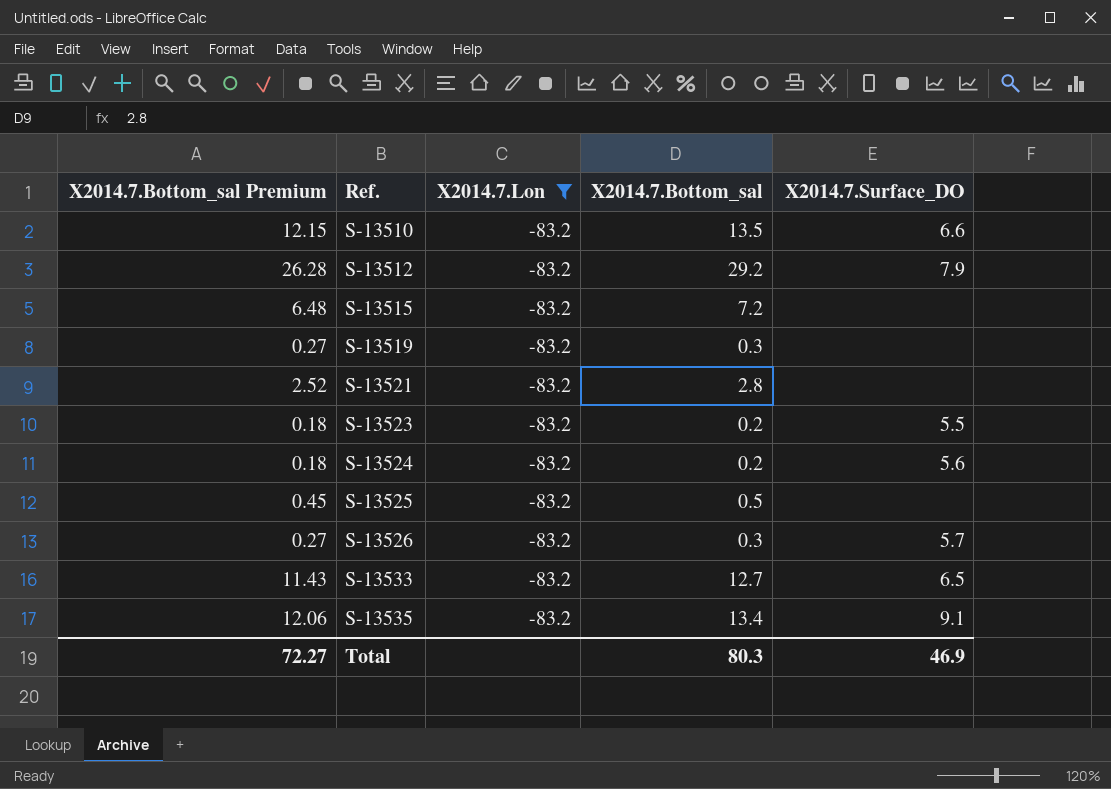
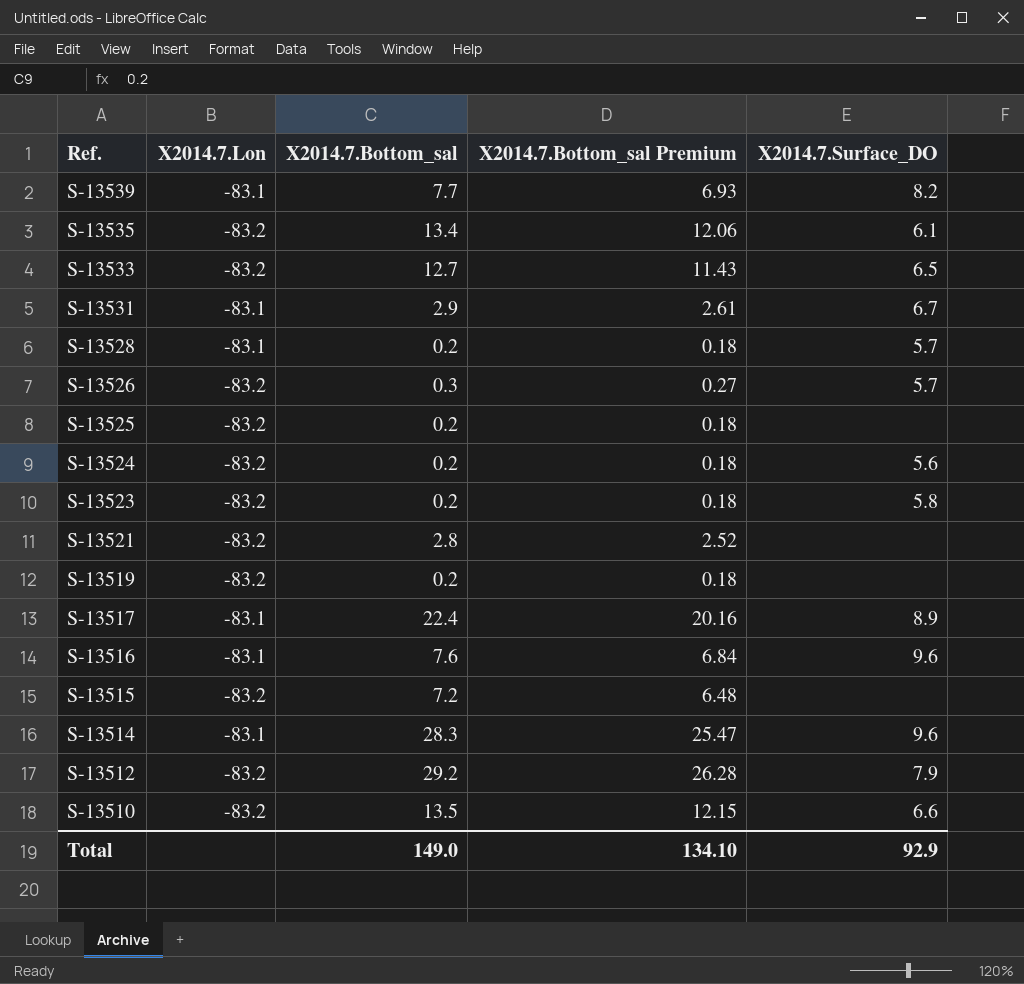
filter: X2014.7.Lon = -83.2 -> none
row order: Ref. ascending -> Ref. descending
column X2014.7.Bottom_sal Premium | position: 1 -> 4
S-13535 | X2014.7.Surface_DO: 9.1 -> 6.1
S-13525 | X2014.7.Bottom_sal: 0.5 -> 0.2
S-13525 | X2014.7.Bottom_sal Premium: 0.45 -> 0.18
S-13523 | X2014.7.Surface_DO: 5.5 -> 5.8
S-13519 | X2014.7.Bottom_sal: 0.3 -> 0.2
S-13519 | X2014.7.Bottom_sal Premium: 0.27 -> 0.18
Total | X2014.7.Bottom_sal: 80.3 -> 149.0
Total | X2014.7.Bottom_sal Premium: 72.27 -> 134.10
Total | X2014.7.Surface_DO: 46.9 -> 92.9

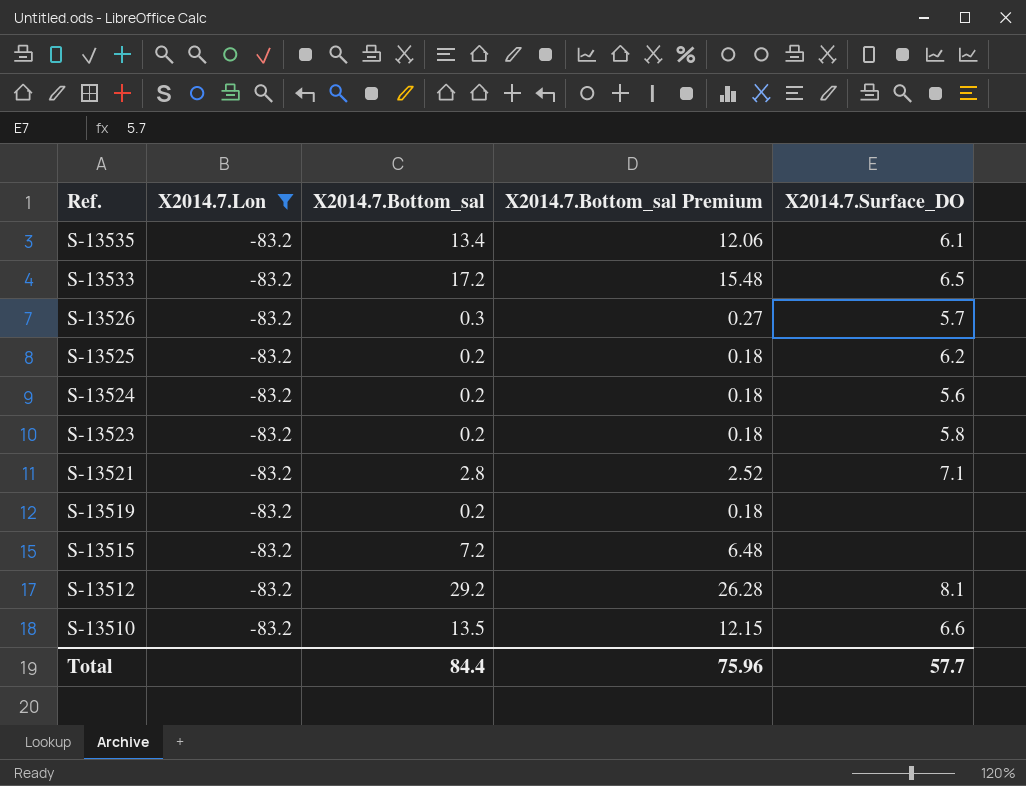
filter: none -> X2014.7.Lon = -83.2
S-13533 | X2014.7.Bottom_sal: 12.7 -> 17.2
S-13533 | X2014.7.Bottom_sal Premium: 11.43 -> 15.48
S-13525 | X2014.7.Surface_DO: none -> 6.2
S-13521 | X2014.7.Surface_DO: none -> 7.1
S-13512 | X2014.7.Surface_DO: 7.9 -> 8.1
Total | X2014.7.Bottom_sal: 149.0 -> 84.4
Total | X2014.7.Bottom_sal Premium: 134.10 -> 75.96
Total | X2014.7.Surface_DO: 92.9 -> 57.7

